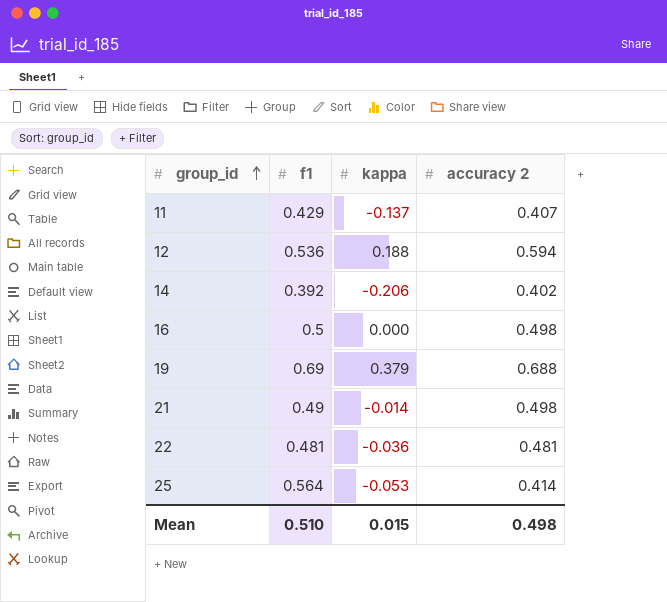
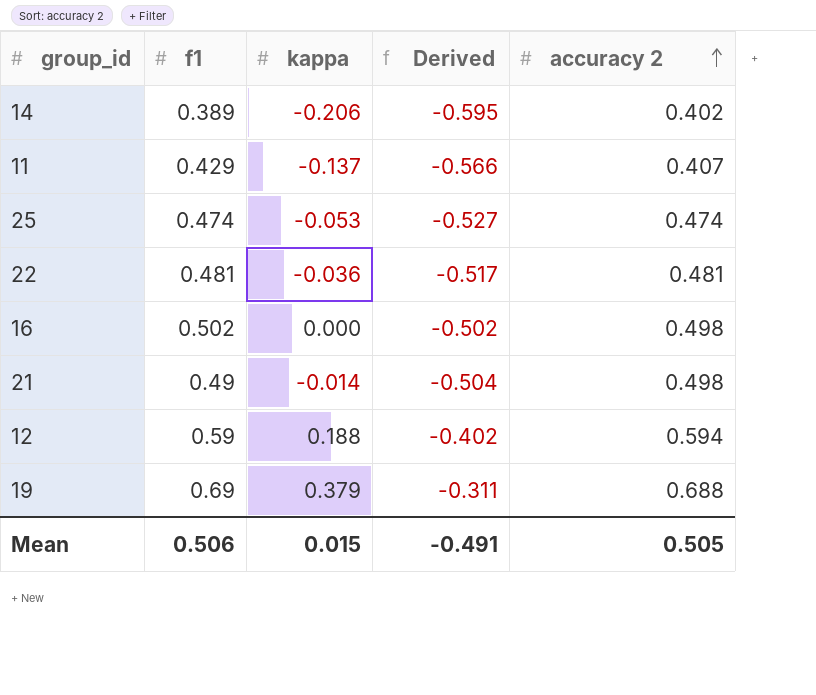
row order: group_id ascending -> accuracy 2 ascending
column Derived | formula: none -> [kappa] - [f1]
14 | f1: 0.392 -> 0.389
25 | f1: 0.564 -> 0.474
25 | accuracy 2: 0.414 -> 0.474
16 | f1: 0.5 -> 0.502
12 | f1: 0.536 -> 0.59
Mean | f1: 0.510 -> 0.506
Mean | accuracy 2: 0.498 -> 0.505

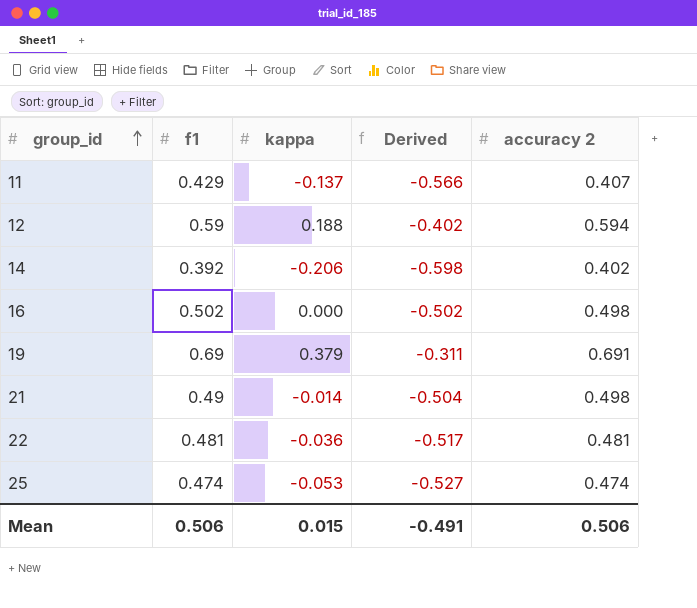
row order: accuracy 2 ascending -> group_id ascending
14 | f1: 0.389 -> 0.392
14 | Derived: -0.595 -> -0.598
19 | accuracy 2: 0.688 -> 0.691
Mean | accuracy 2: 0.505 -> 0.506

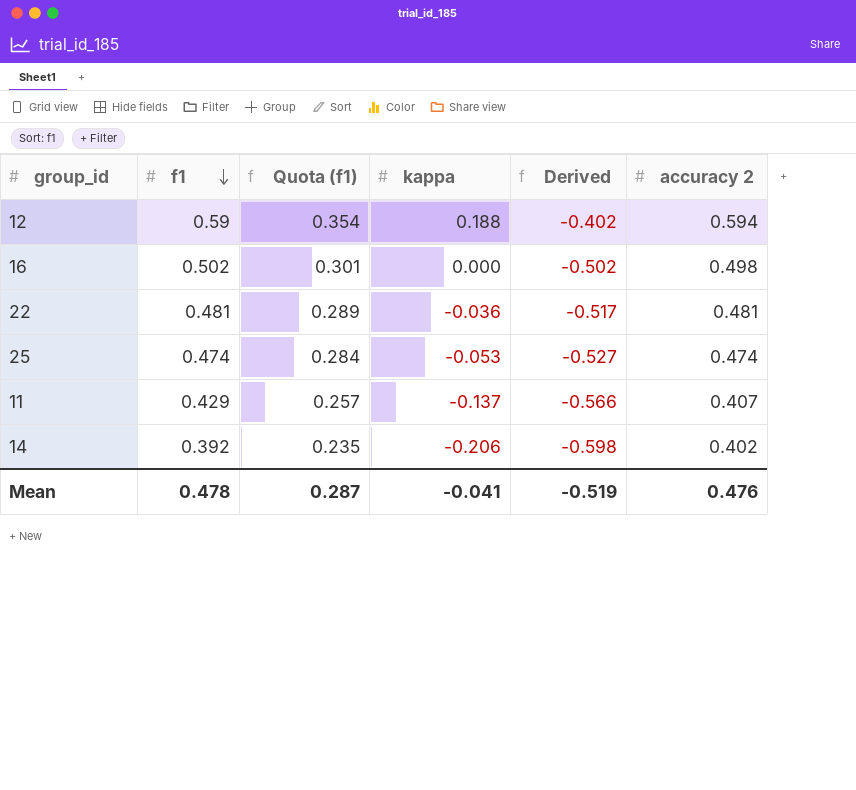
row order: group_id ascending -> f1 descending
column Quota (f1) | formula: none -> [f1] * 0.6
row 19: 0.69 | 0.379 | -0.311 | 0.691 -> none
row 21: 0.49 | -0.014 | -0.504 | 0.498 -> none
Mean | f1: 0.506 -> 0.478
Mean | kappa: 0.015 -> -0.041
Mean | Derived: -0.491 -> -0.519
Mean | accuracy 2: 0.506 -> 0.476

